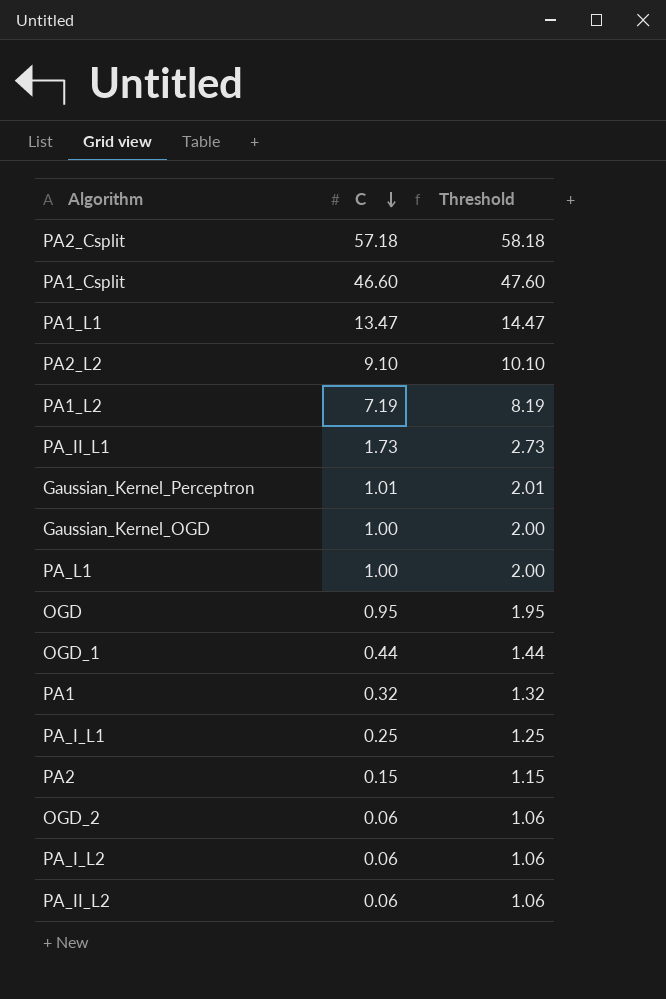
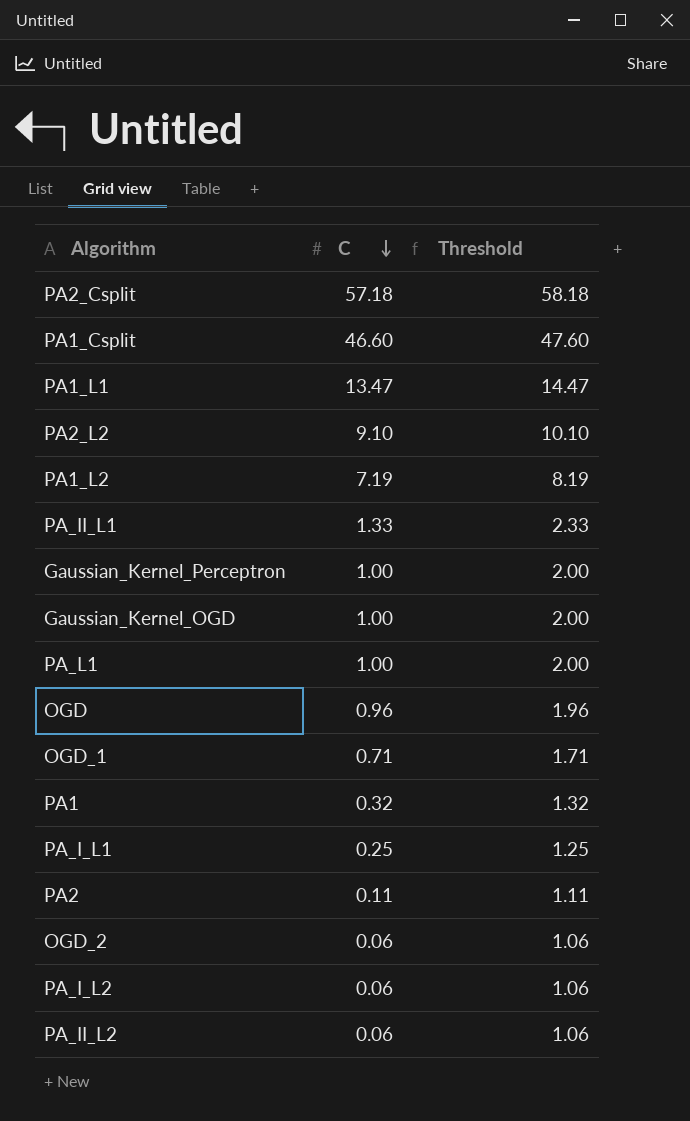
PA_II_L1 | C: 1.73 -> 1.33
PA_II_L1 | Threshold: 2.73 -> 2.33
Gaussian_Kernel_Perceptron | C: 1.01 -> 1.00
Gaussian_Kernel_Perceptron | Threshold: 2.01 -> 2.00
OGD | C: 0.95 -> 0.96
OGD | Threshold: 1.95 -> 1.96
OGD_1 | C: 0.44 -> 0.71
OGD_1 | Threshold: 1.44 -> 1.71
PA2 | C: 0.15 -> 0.11
PA2 | Threshold: 1.15 -> 1.11

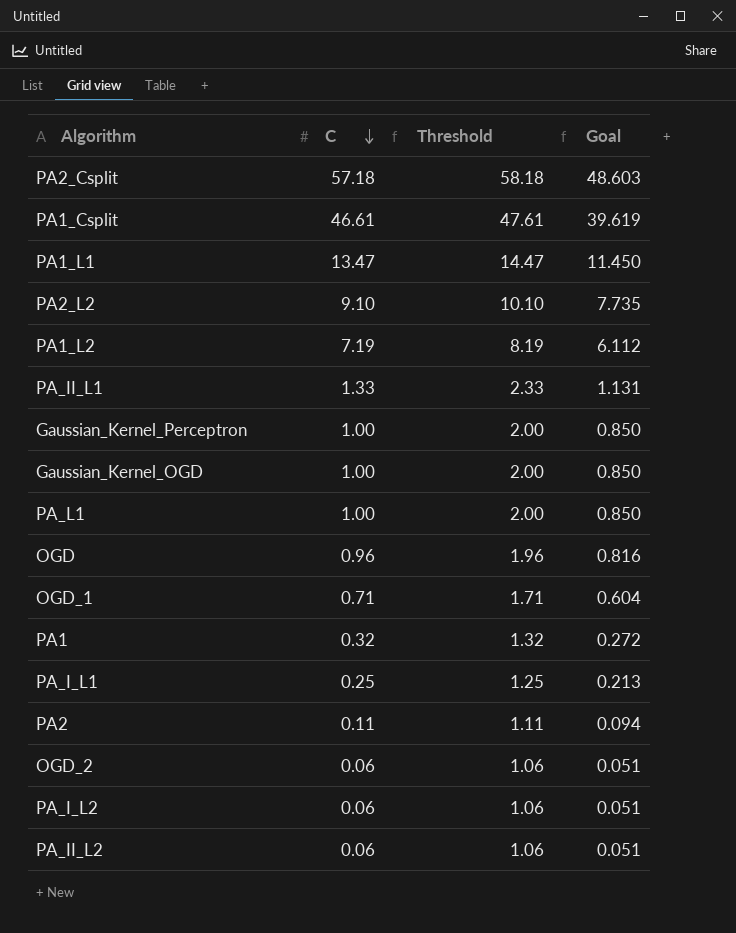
column Goal | formula: none -> [C] * 0.85
PA1_Csplit | C: 46.60 -> 46.61
PA1_Csplit | Threshold: 47.60 -> 47.61

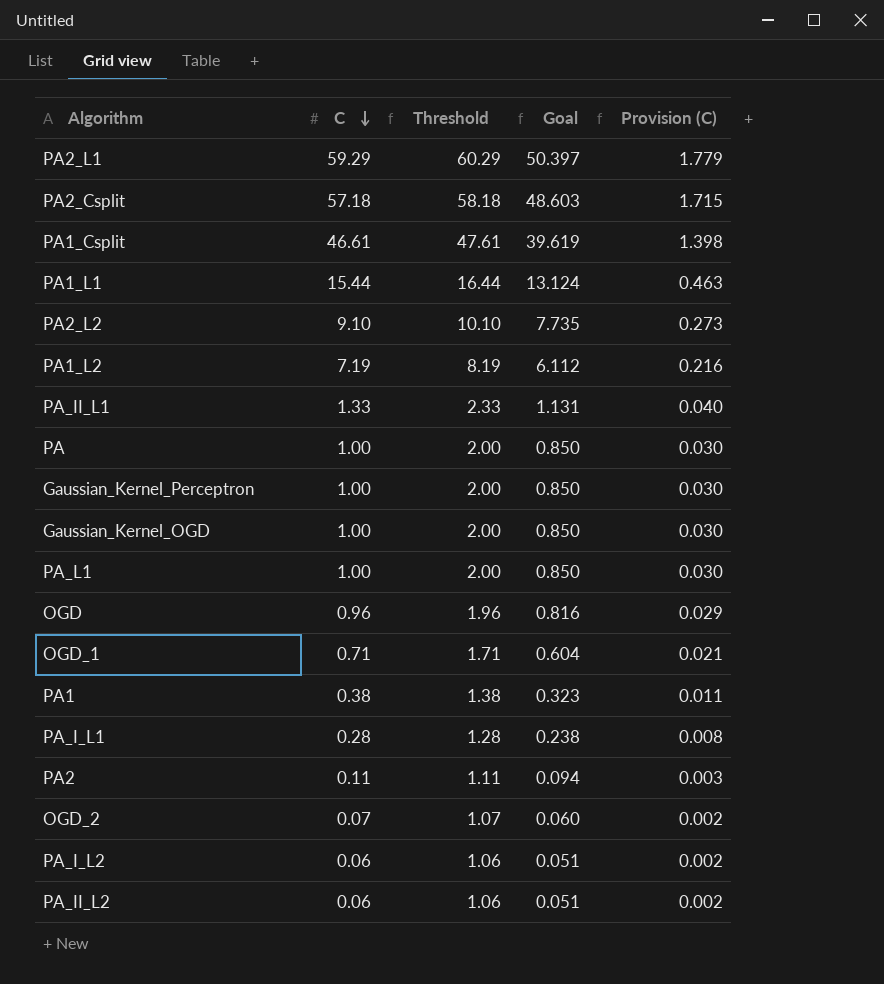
column Provision (C) | formula: none -> [C] * 0.03
row PA2_L1: none -> 59.29 | 60.29 | 50.397 | 1.779
PA1_L1 | C: 13.47 -> 15.44
PA1_L1 | Threshold: 14.47 -> 16.44
PA1_L1 | Goal: 11.450 -> 13.124
row PA: none -> 1.00 | 2.00 | 0.850 | 0.030
PA1 | C: 0.32 -> 0.38
PA1 | Threshold: 1.32 -> 1.38
PA1 | Goal: 0.272 -> 0.323
PA_I_L1 | C: 0.25 -> 0.28
PA_I_L1 | Threshold: 1.25 -> 1.28
PA_I_L1 | Goal: 0.213 -> 0.238
OGD_2 | C: 0.06 -> 0.07
OGD_2 | Threshold: 1.06 -> 1.07
OGD_2 | Goal: 0.051 -> 0.060

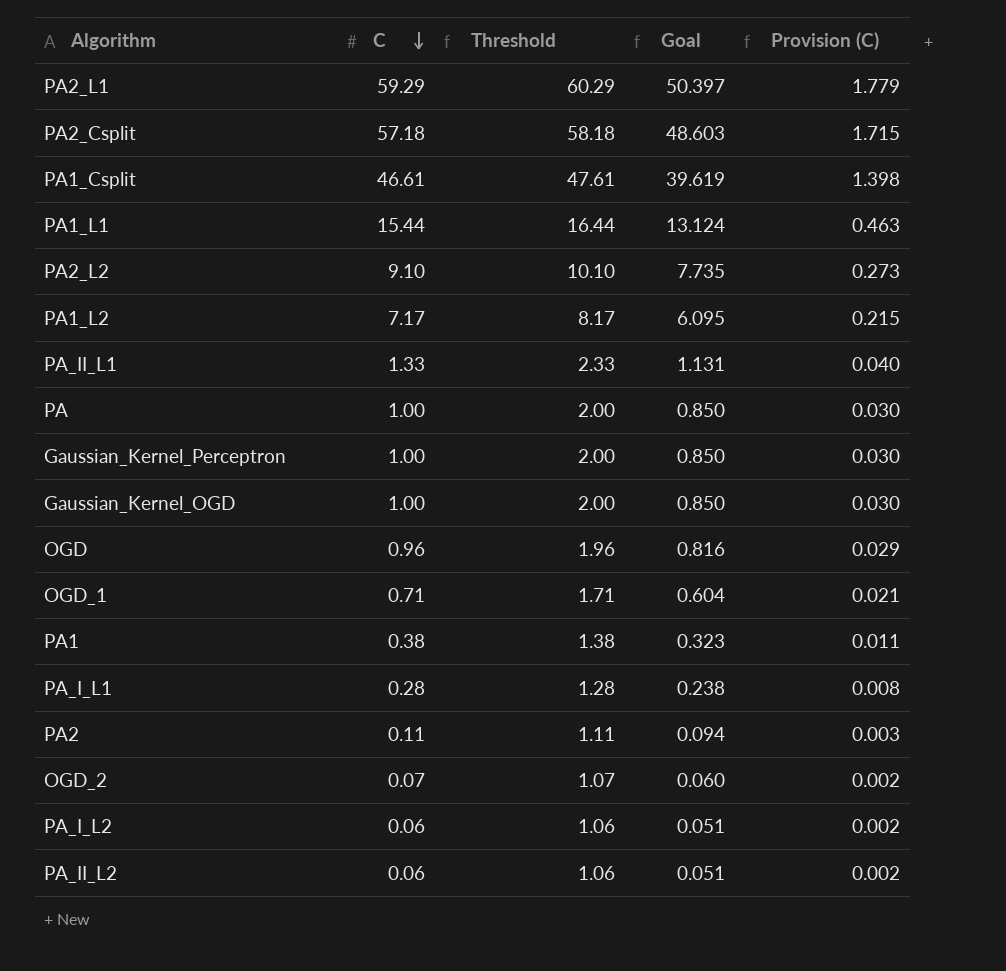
row PA_L1: 1.00 | 2.00 | 0.850 | 0.030 -> none
PA1_L2 | C: 7.19 -> 7.17
PA1_L2 | Threshold: 8.19 -> 8.17
PA1_L2 | Goal: 6.112 -> 6.095
PA1_L2 | Provision (C): 0.216 -> 0.215

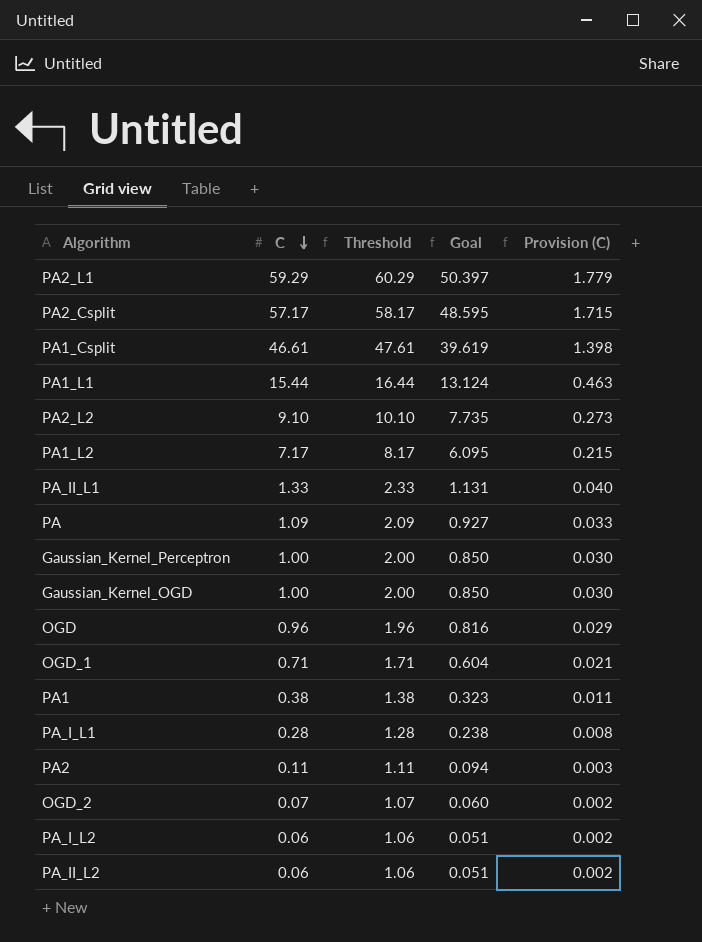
PA2_Csplit | C: 57.18 -> 57.17
PA2_Csplit | Threshold: 58.18 -> 58.17
PA2_Csplit | Goal: 48.603 -> 48.595
PA | C: 1.00 -> 1.09
PA | Threshold: 2.00 -> 2.09
PA | Goal: 0.850 -> 0.927
PA | Provision (C): 0.030 -> 0.033

